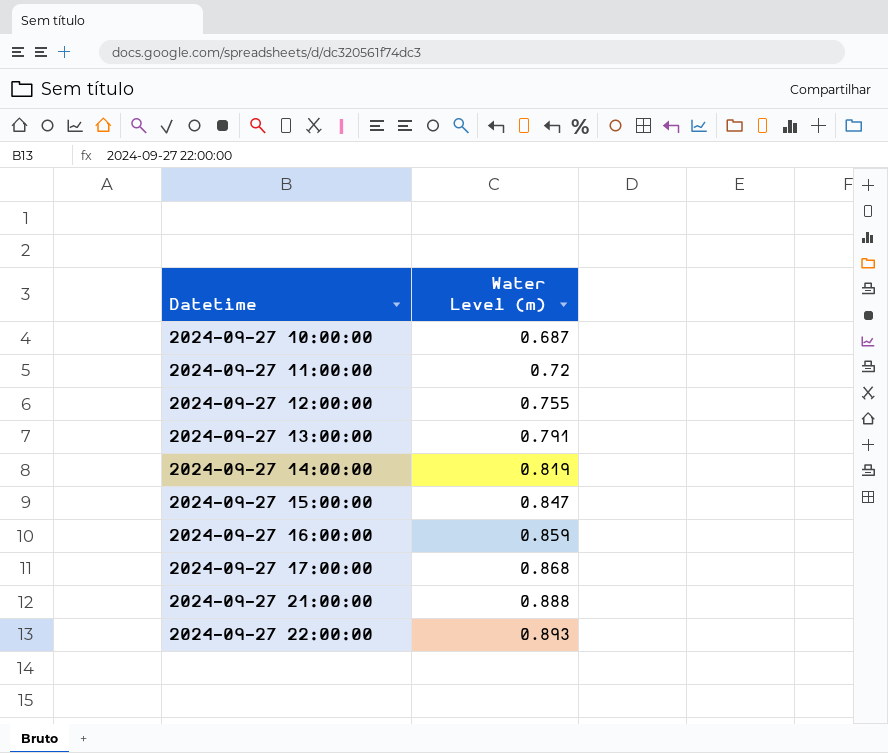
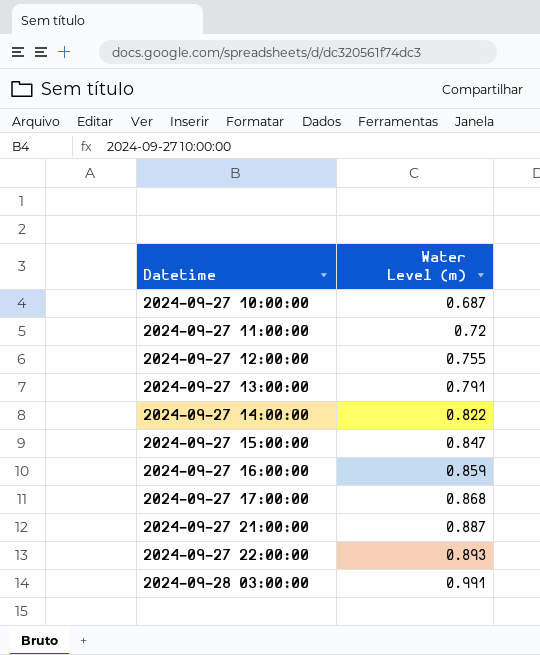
2024-09-27 14:00:00 | Water Level (m): 0.819 -> 0.822
2024-09-27 21:00:00 | Water Level (m): 0.888 -> 0.887
row 2024-09-28 03:00:00: none -> 0.991

